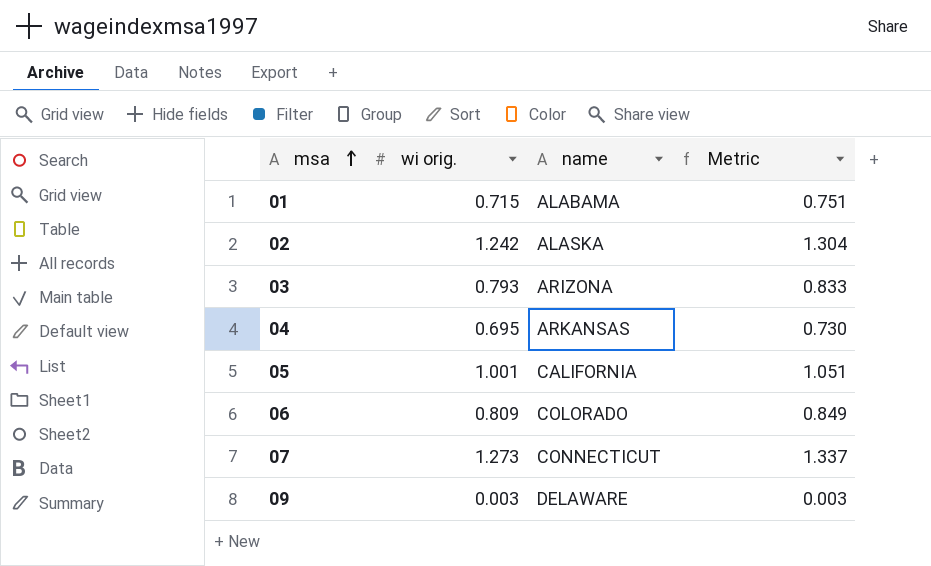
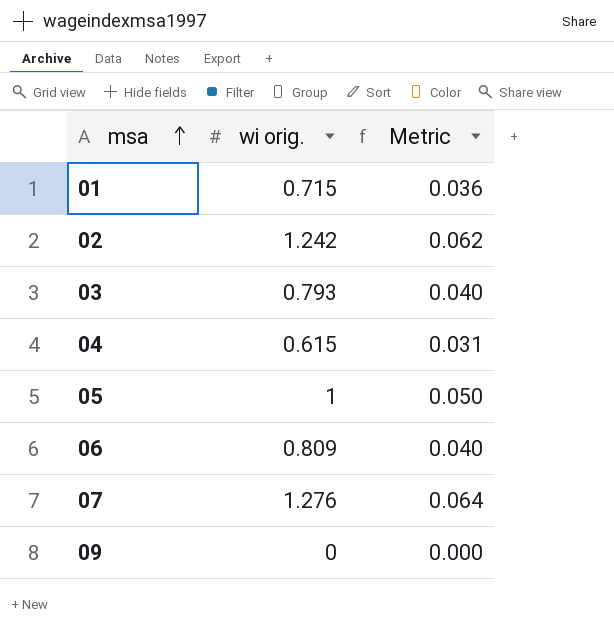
column name | position: 3 -> none
column Metric | formula: [wi orig.] * 1.05 -> [wi orig.] * 0.05
04 | wi orig.: 0.695 -> 0.615
05 | wi orig.: 1.001 -> 1
07 | wi orig.: 1.273 -> 1.276
09 | wi orig.: 0.003 -> 0

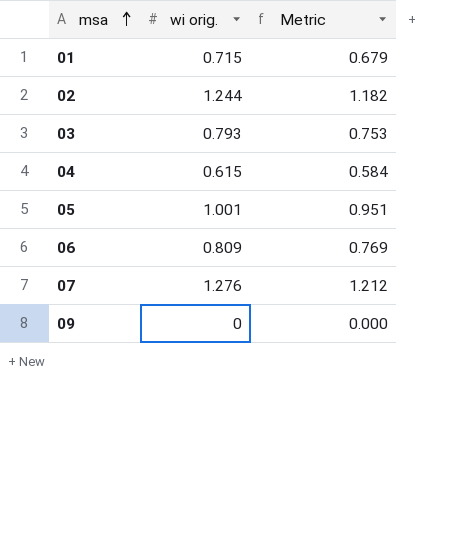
column Metric | formula: [wi orig.] * 0.05 -> [wi orig.] * 0.95
02 | wi orig.: 1.242 -> 1.244
05 | wi orig.: 1 -> 1.001

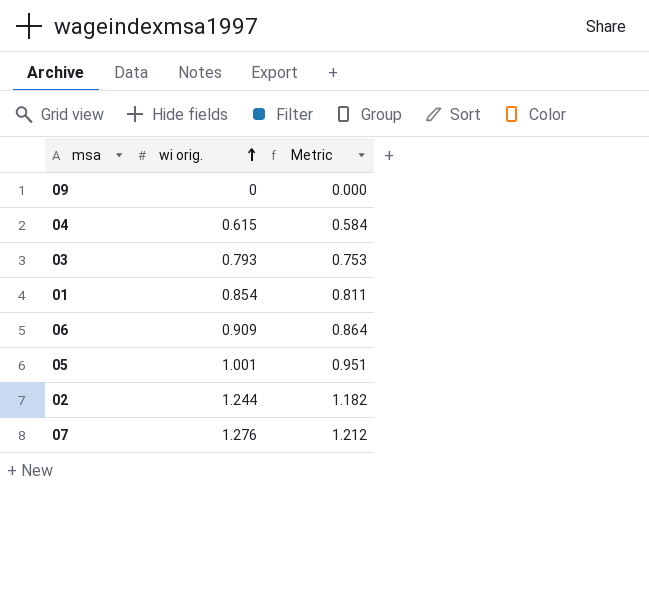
row order: msa ascending -> wi orig. ascending
01 | wi orig.: 0.715 -> 0.854
01 | Metric: 0.679 -> 0.811
06 | wi orig.: 0.809 -> 0.909
06 | Metric: 0.769 -> 0.864

